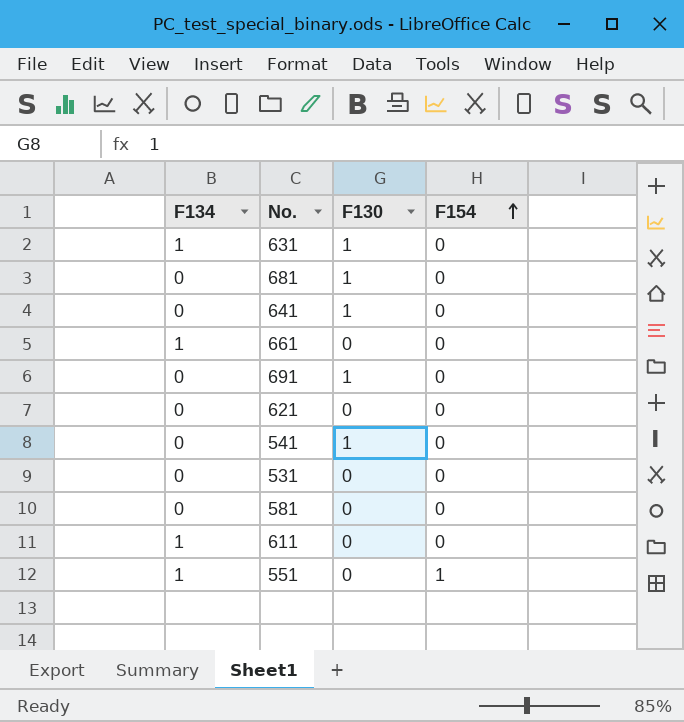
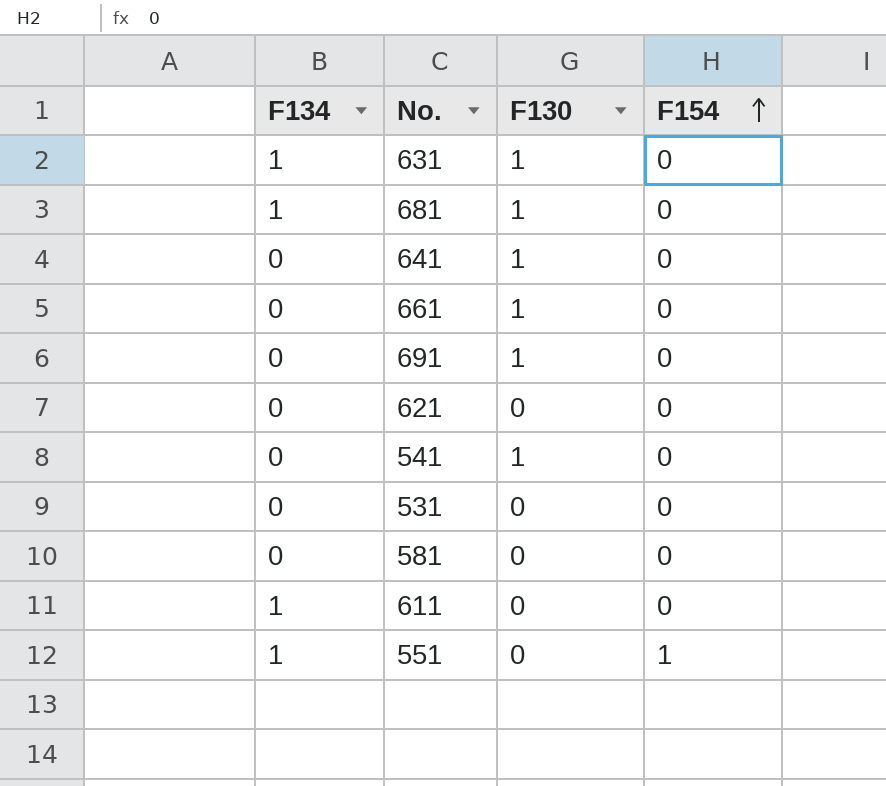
681 | F134: 0 -> 1
661 | F134: 1 -> 0
661 | F130: 0 -> 1

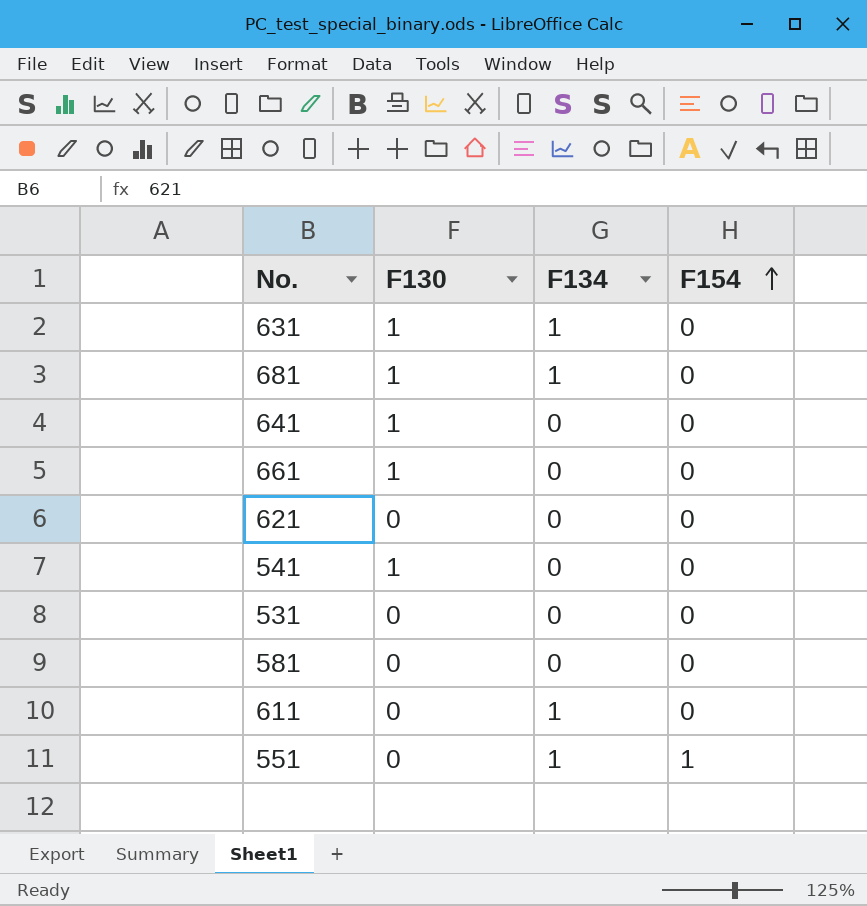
column F134 | position: 1 -> 3
row 691: 0 | 1 | 0 -> none

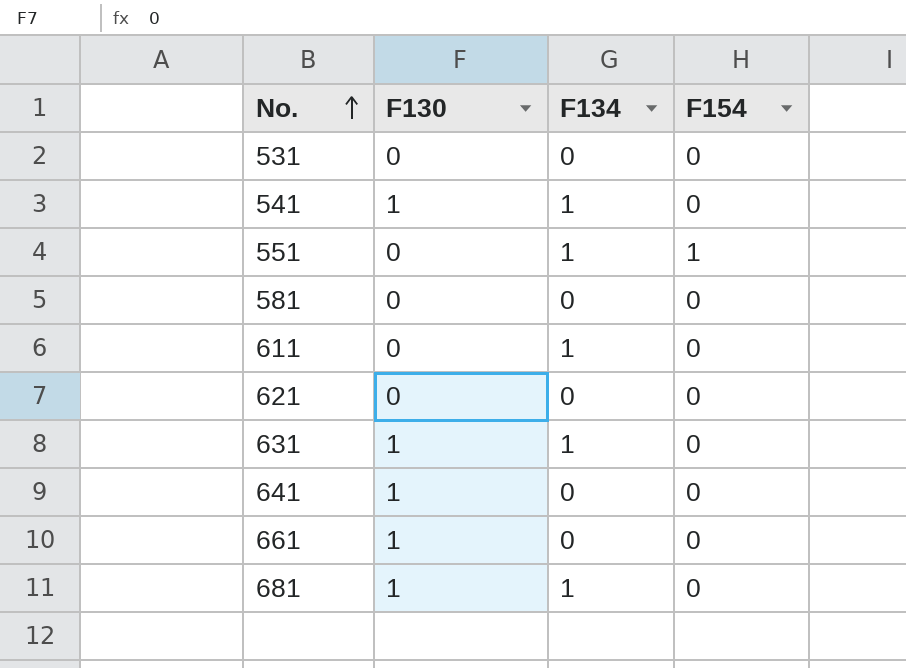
row order: F154 ascending -> No. ascending
541 | F134: 0 -> 1

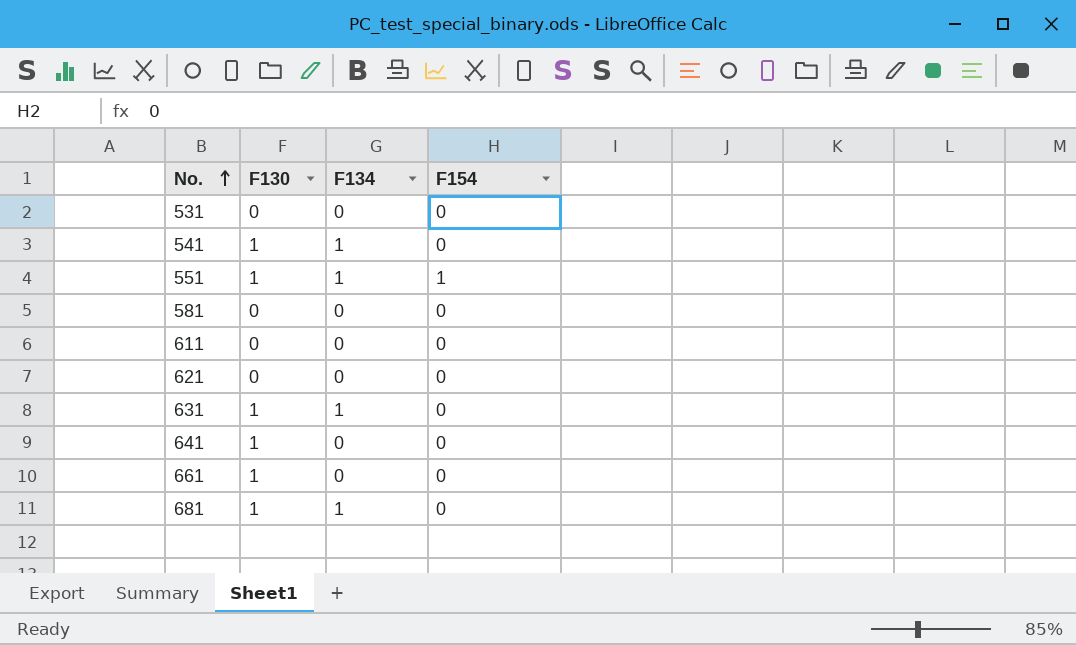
551 | F130: 0 -> 1
611 | F134: 1 -> 0

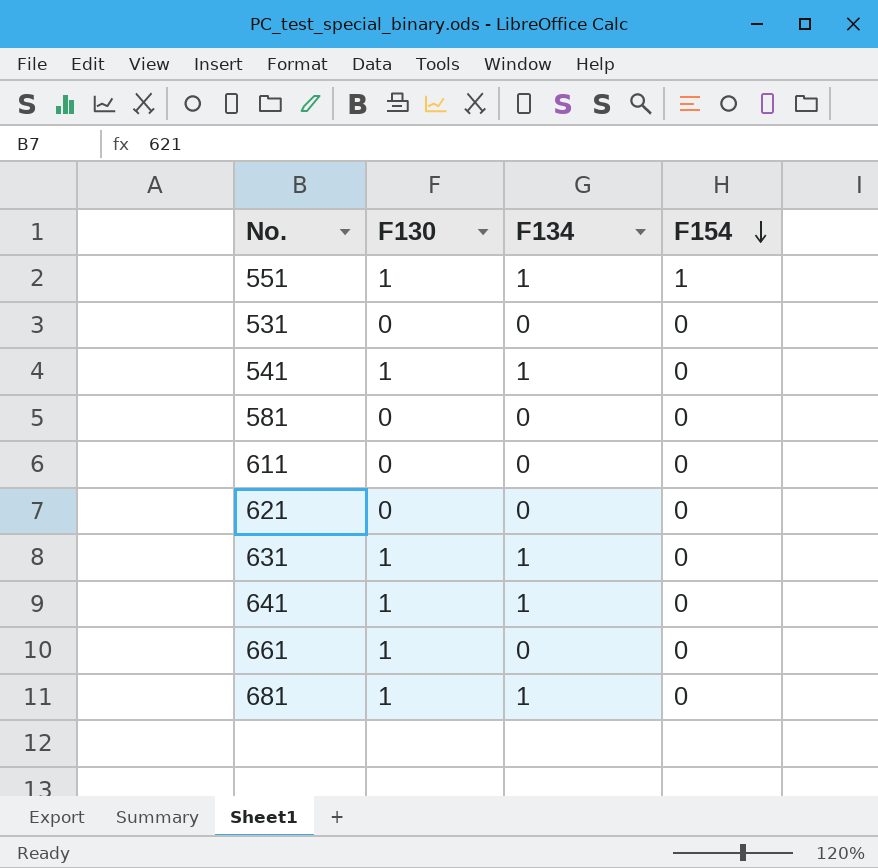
row order: No. ascending -> F154 descending
641 | F134: 0 -> 1

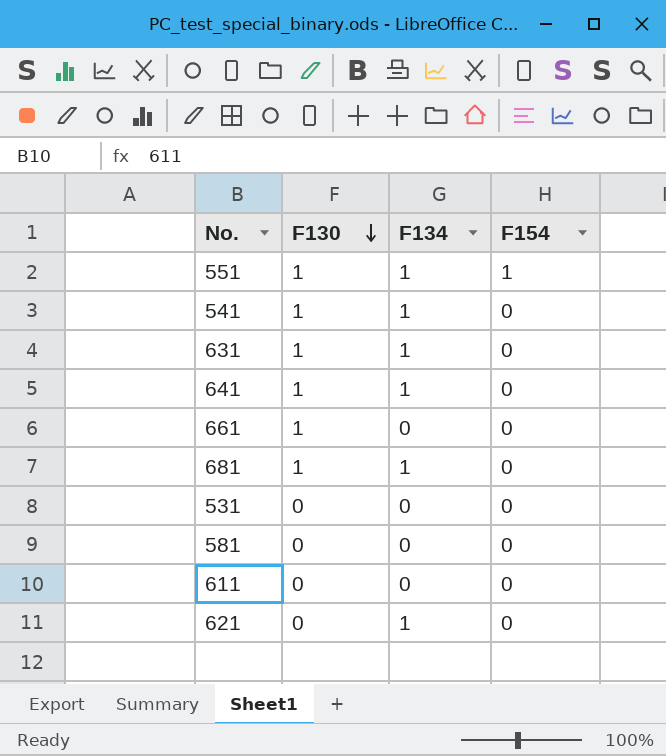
row order: F154 descending -> F130 descending
621 | F134: 0 -> 1

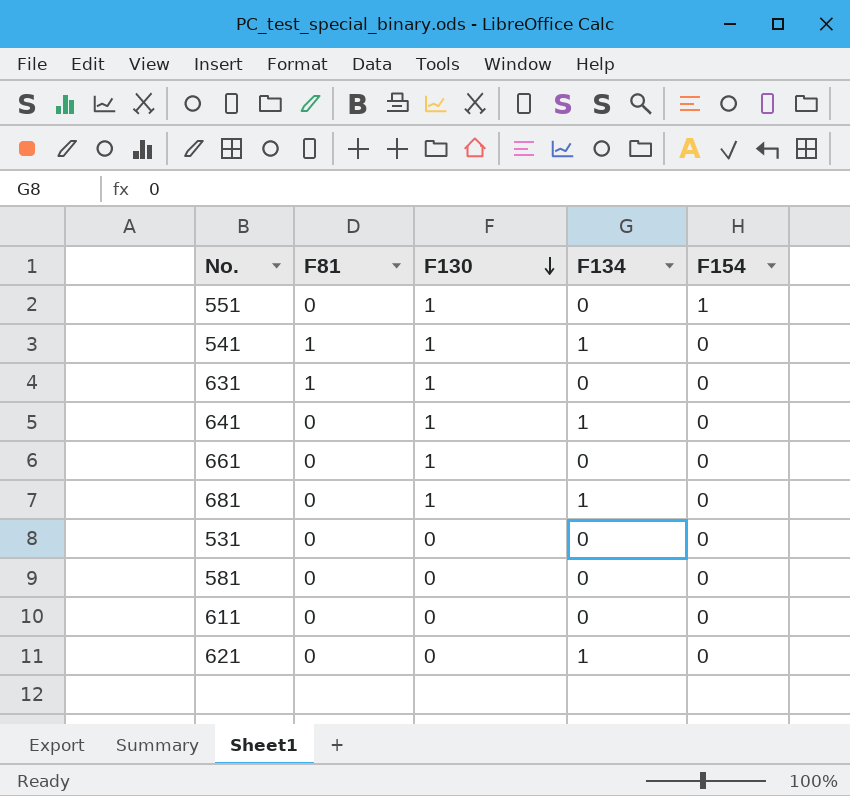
column F81 | position: none -> 2
551 | F134: 1 -> 0
631 | F134: 1 -> 0

